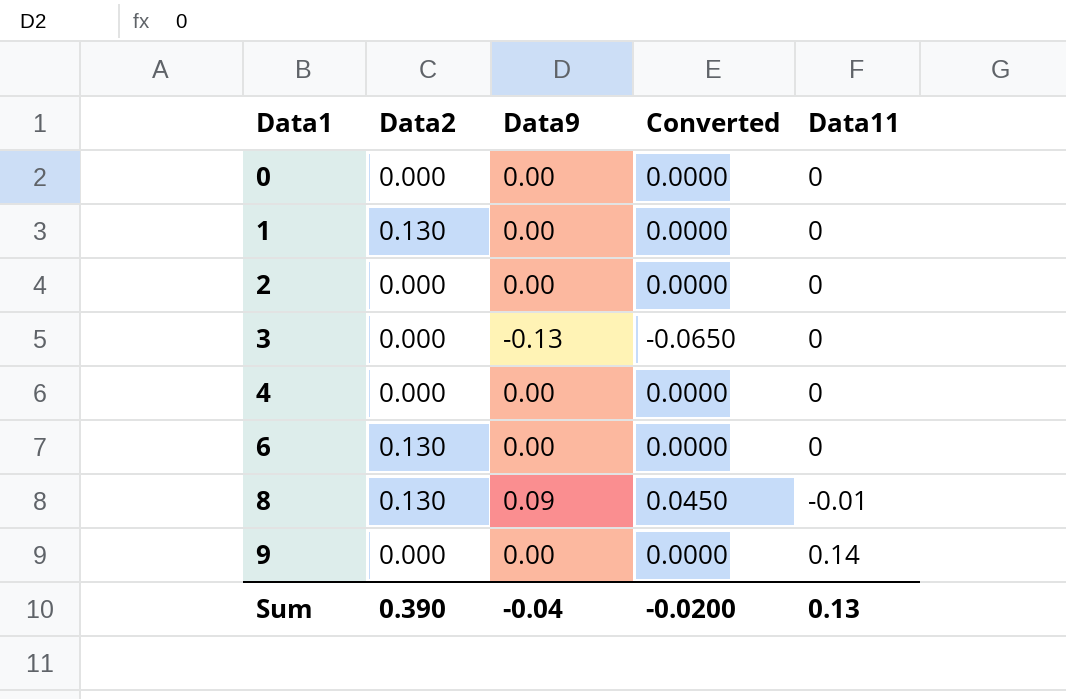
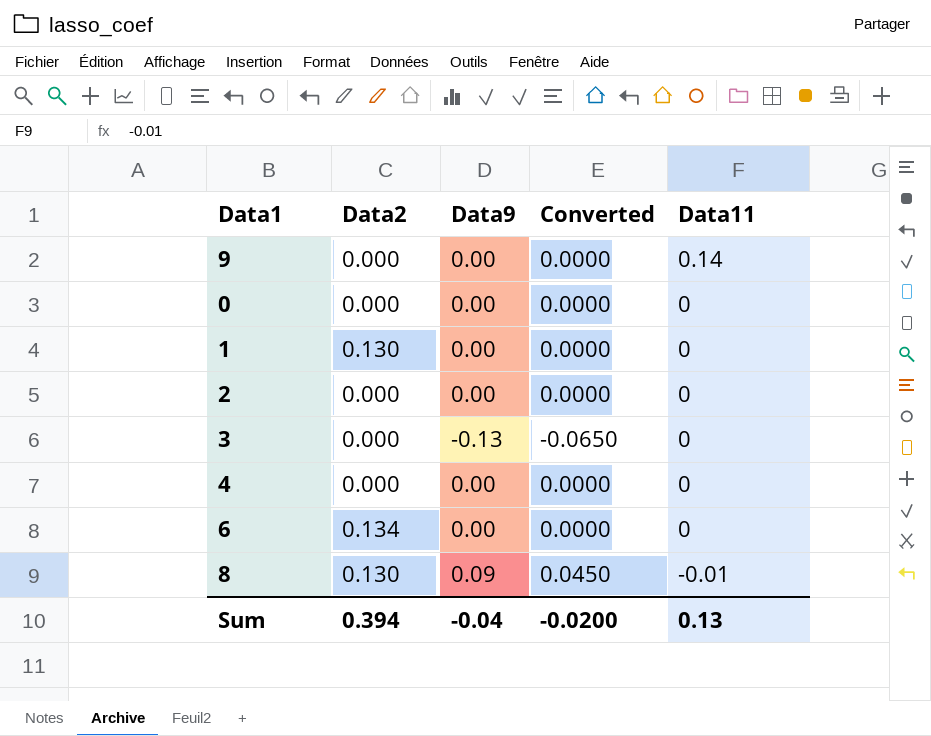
row order: Data1 ascending -> Data11 descending
6 | Data2: 0.130 -> 0.134
Sum | Data2: 0.390 -> 0.394

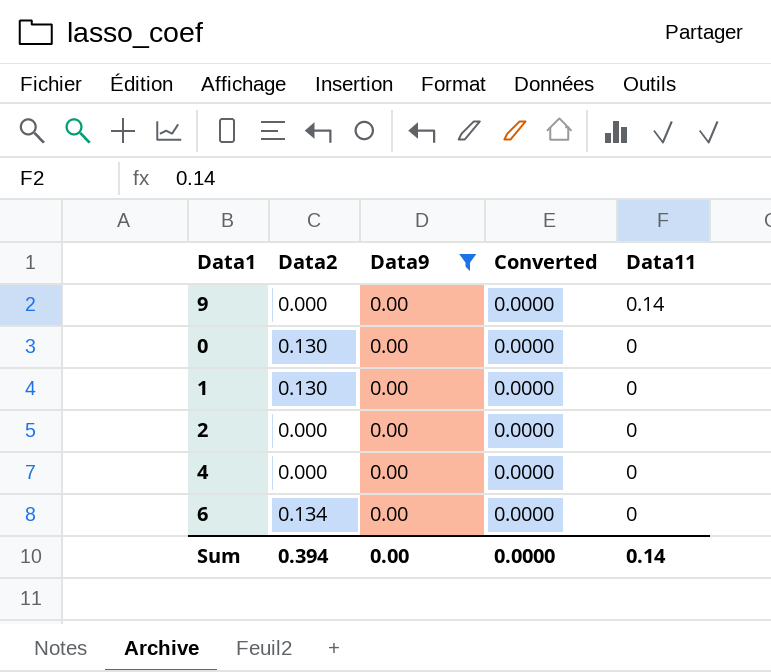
filter: none -> Data9 = 0.00
0 | Data2: 0.000 -> 0.130
Sum | Data9: -0.04 -> 0.00
Sum | Converted: -0.0200 -> 0.0000
Sum | Data11: 0.13 -> 0.14

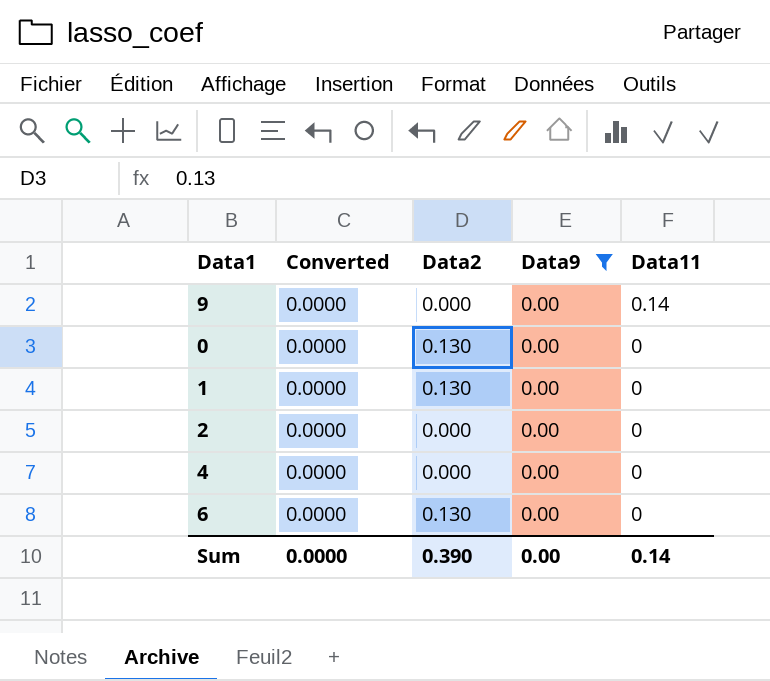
column Converted | position: 4 -> 2
6 | Data2: 0.134 -> 0.130
Sum | Data2: 0.394 -> 0.390

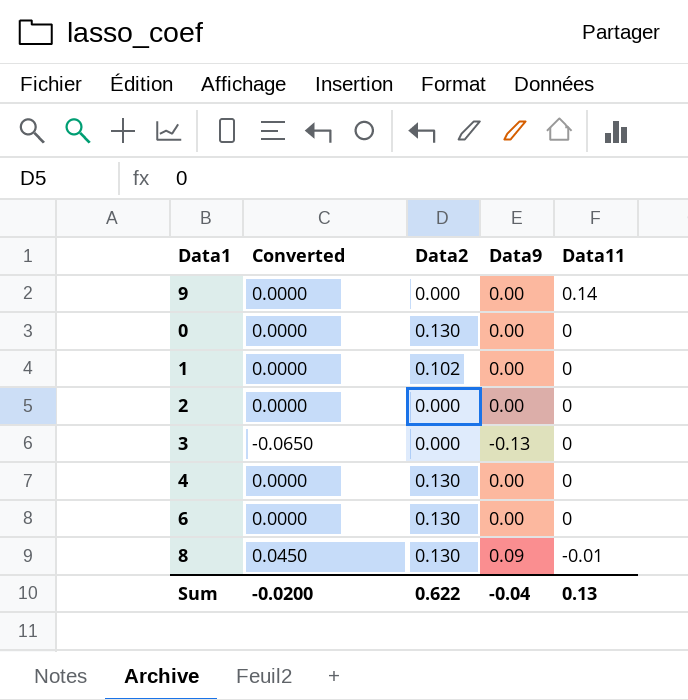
filter: Data9 = 0.00 -> none
1 | Data2: 0.130 -> 0.102
4 | Data2: 0.000 -> 0.130
Sum | Converted: 0.0000 -> -0.0200
Sum | Data2: 0.390 -> 0.622
Sum | Data9: 0.00 -> -0.04
Sum | Data11: 0.14 -> 0.13

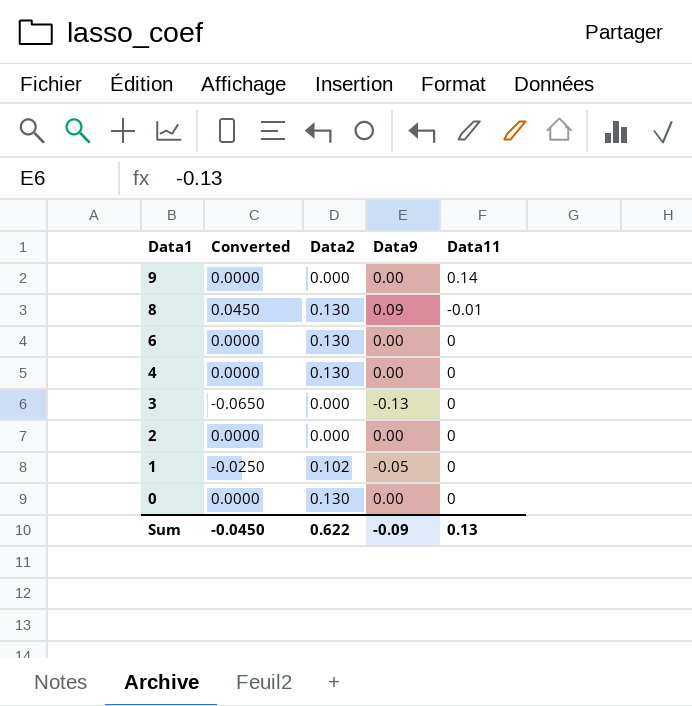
row order: Data11 descending -> Data1 descending
1 | Converted: 0.0000 -> -0.0250
1 | Data9: 0.00 -> -0.05
Sum | Converted: -0.0200 -> -0.0450
Sum | Data9: -0.04 -> -0.09

